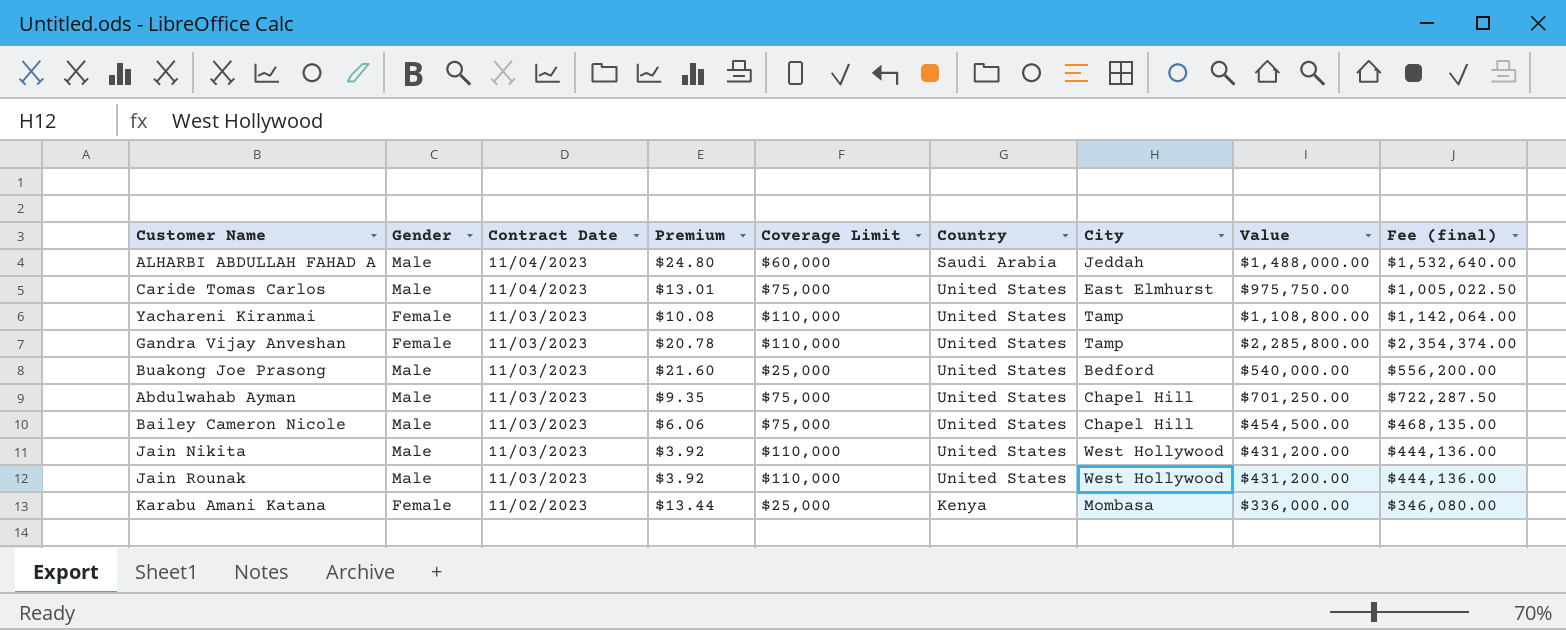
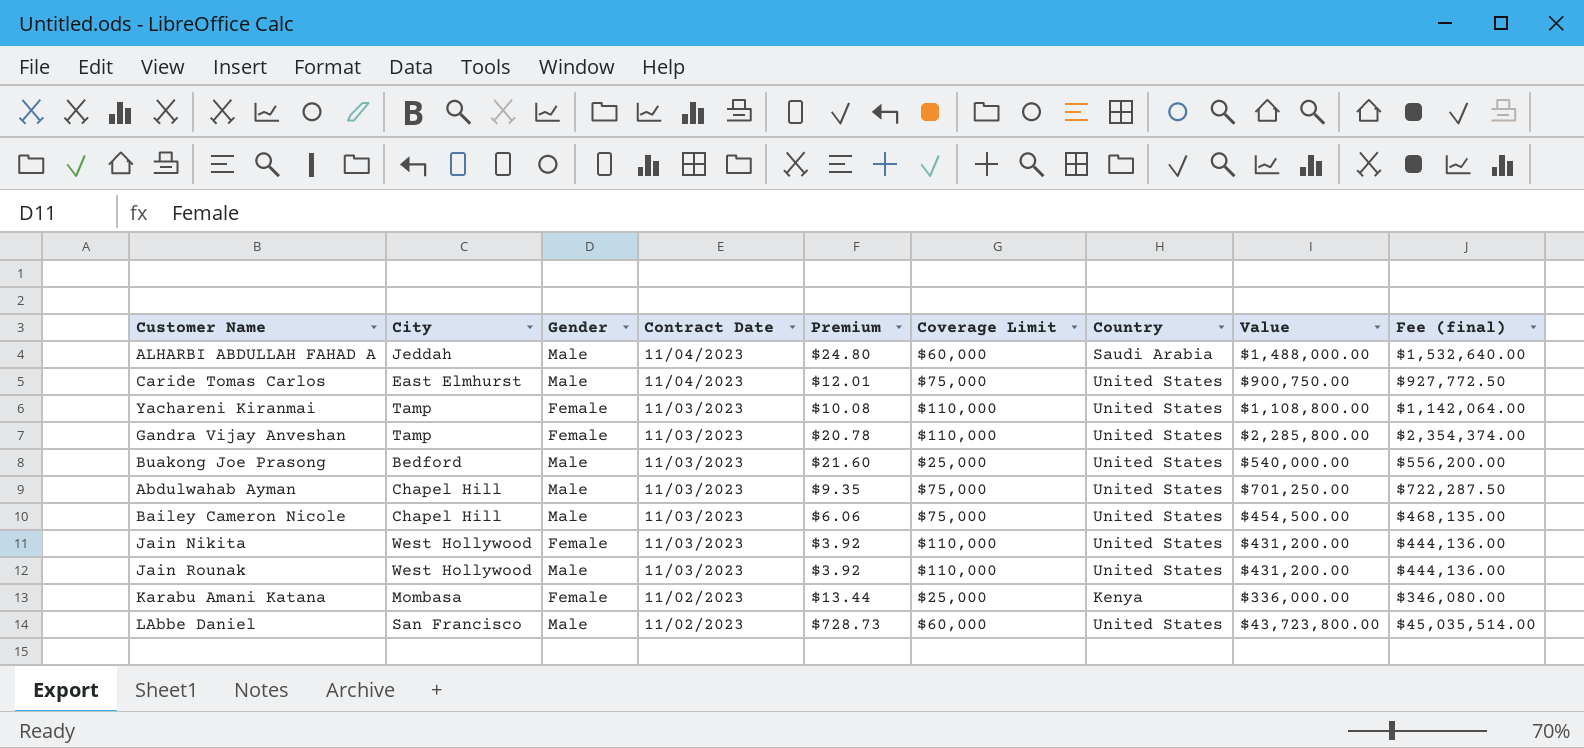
column City | position: 7 -> 2
Caride Tomas Carlos | Premium: $13.01 -> $12.01
Caride Tomas Carlos | Value: $975,750.00 -> $900,750.00
Caride Tomas Carlos | Fee (final): $1,005,022.50 -> $927,772.50
Jain Nikita | Gender: Male -> Female
row LAbbe Daniel: none -> San Francisco | Male | 11/02/2023 | $728.73 | $60,000 | United States | $43,723,800.00 | $45,035,514.00

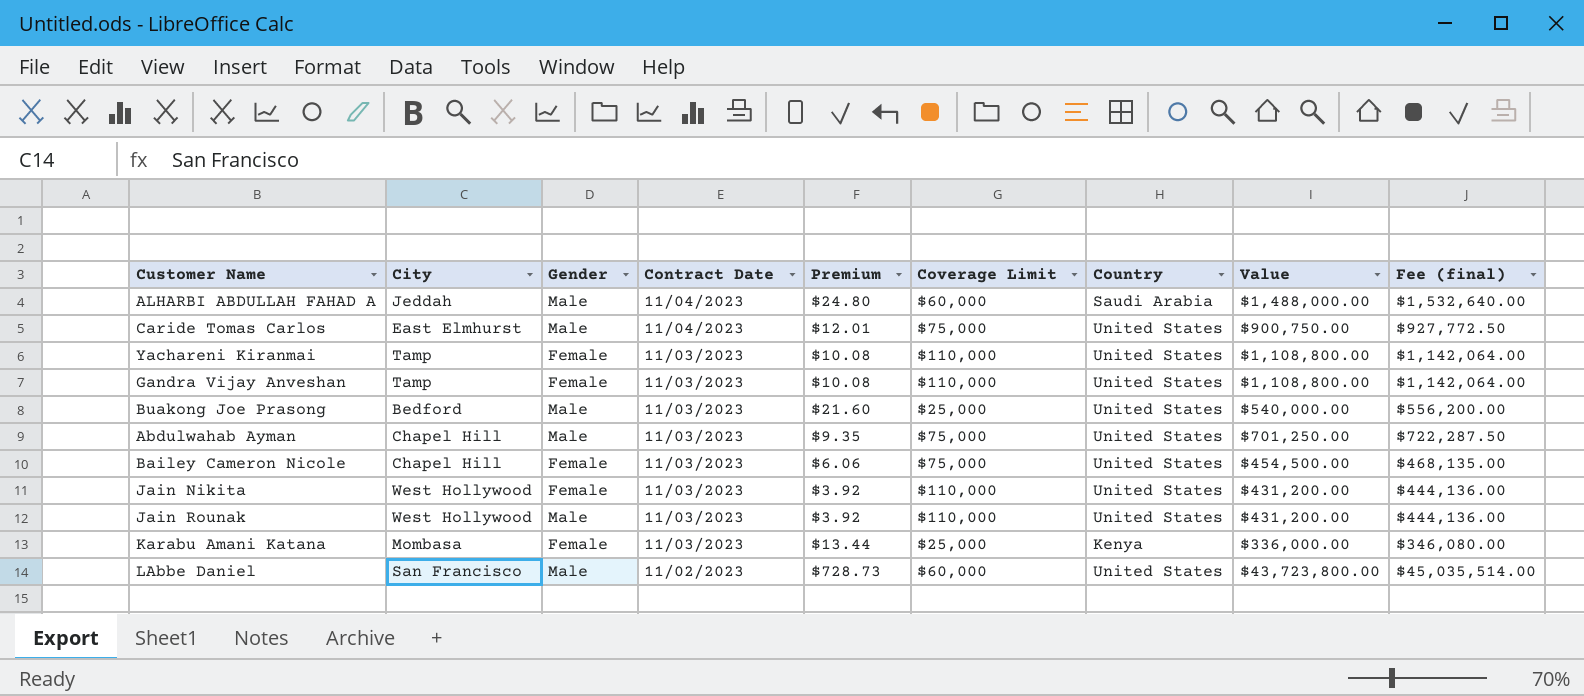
Gandra Vijay Anveshan | Premium: $20.78 -> $10.08
Gandra Vijay Anveshan | Value: $2,285,800.00 -> $1,108,800.00
Gandra Vijay Anveshan | Fee (final): $2,354,374.00 -> $1,142,064.00
Bailey Cameron Nicole | Gender: Male -> Female
Karabu Amani Katana | Contract Date: 11/02/2023 -> 11/03/2023

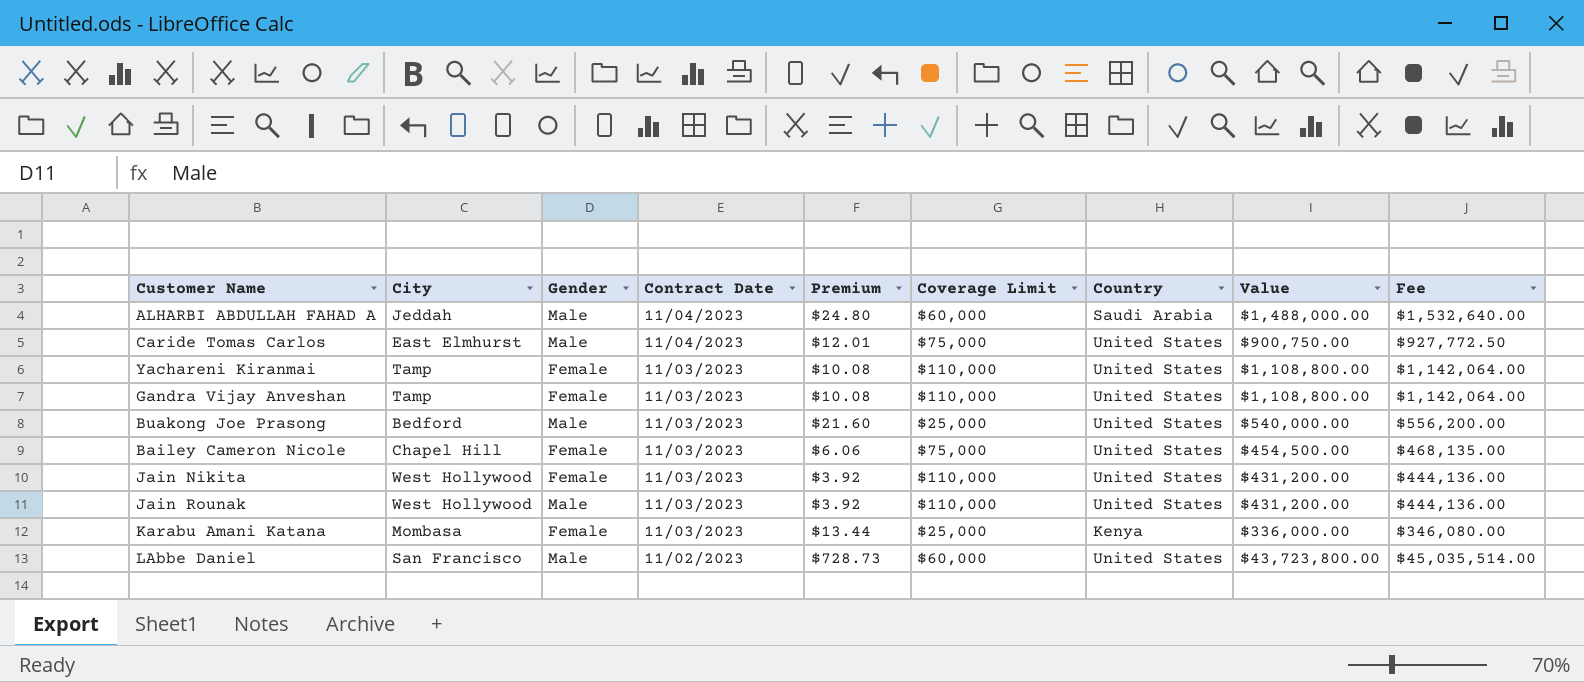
column name: Fee (final) -> Fee
row Abdulwahab Ayman: Chapel Hill | Male | 11/03/2023 | $9.35 | $75,000 | United States | $701,250.00 | $722,287.50 -> none

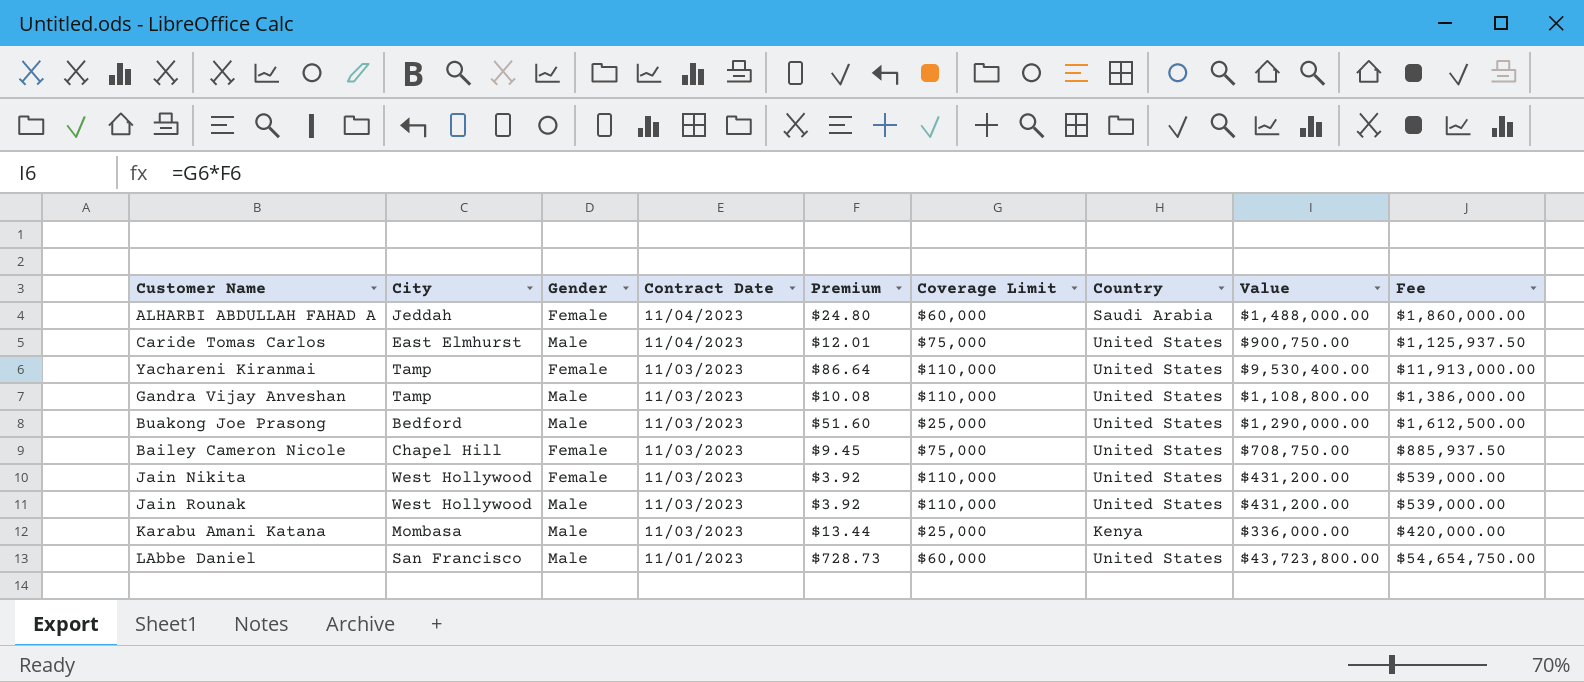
column Fee | formula: [Value] * 1.03 -> [Value] * 1.25
ALHARBI ABDULLAH FAHAD A | Gender: Male -> Female
Yachareni Kiranmai | Premium: $10.08 -> $86.64
Yachareni Kiranmai | Value: $1,108,800.00 -> $9,530,400.00
Gandra Vijay Anveshan | Gender: Female -> Male
Buakong Joe Prasong | Premium: $21.60 -> $51.60
Buakong Joe Prasong | Value: $540,000.00 -> $1,290,000.00
Bailey Cameron Nicole | Premium: $6.06 -> $9.45
Bailey Cameron Nicole | Value: $454,500.00 -> $708,750.00
Karabu Amani Katana | Gender: Female -> Male
LAbbe Daniel | Contract Date: 11/02/2023 -> 11/01/2023

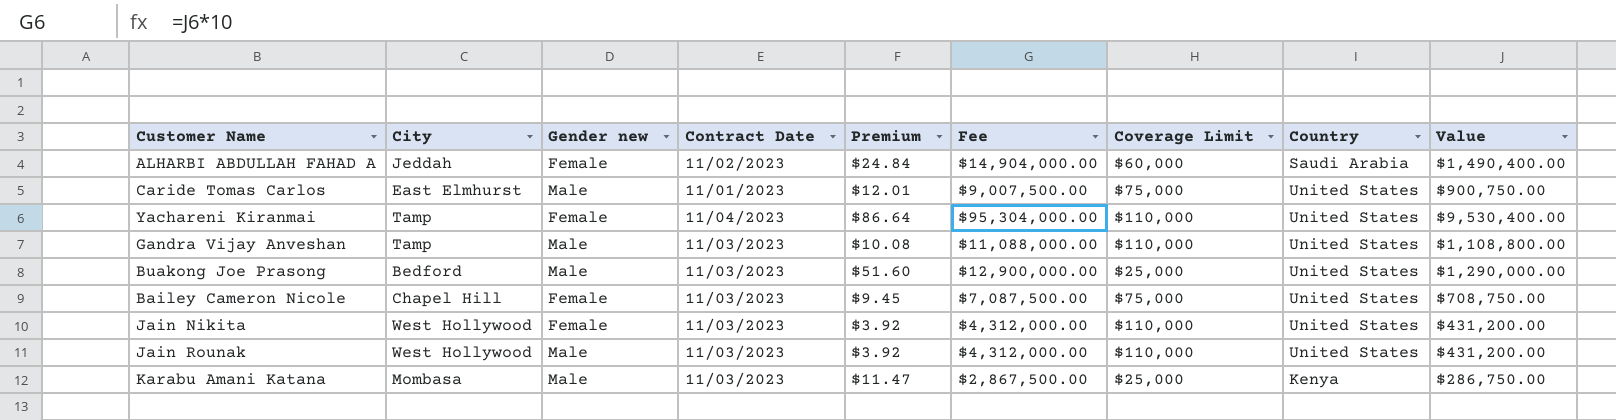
column name: Gender -> Gender new
column Fee | formula: [Value] * 1.25 -> [Value] * 10
column Fee | position: 9 -> 6
row LAbbe Daniel: San Francisco | Male | 11/01/2023 | $728.73 | $60,000 | United States | $43,723,800.00 | $54,654,750.00 -> none
ALHARBI ABDULLAH FAHAD A | Contract Date: 11/04/2023 -> 11/02/2023
ALHARBI ABDULLAH FAHAD A | Premium: $24.80 -> $24.84
ALHARBI ABDULLAH FAHAD A | Value: $1,488,000.00 -> $1,490,400.00
Caride Tomas Carlos | Contract Date: 11/04/2023 -> 11/01/2023
Yachareni Kiranmai | Contract Date: 11/03/2023 -> 11/04/2023
Karabu Amani Katana | Premium: $13.44 -> $11.47
Karabu Amani Katana | Value: $336,000.00 -> $286,750.00

